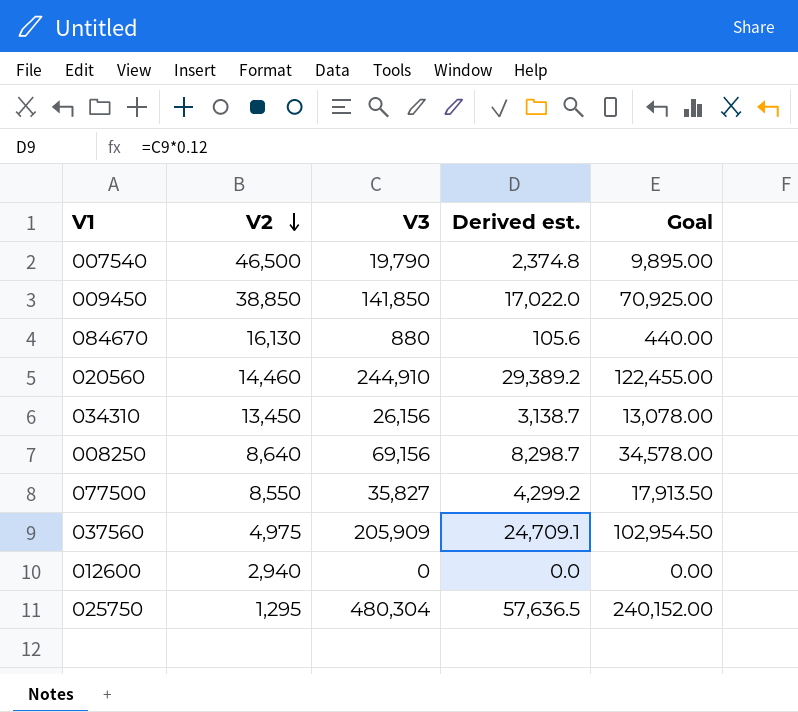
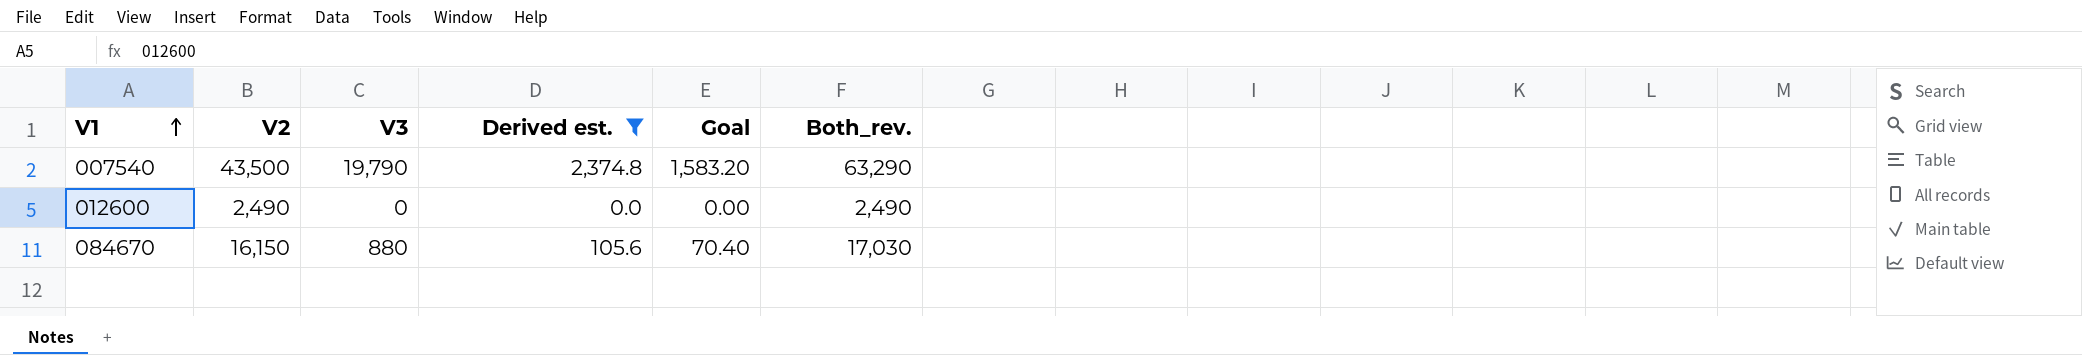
filter: none -> Derived est. <= 2,374.8
row order: V2 descending -> V1 ascending
column Goal | formula: [V3] * 0.5 -> [V3] * 0.08
column Both_rev. | formula: none -> [V2] + [V3]
007540 | V2: 46,500 -> 43,500
012600 | V2: 2,940 -> 2,490
084670 | V2: 16,130 -> 16,150

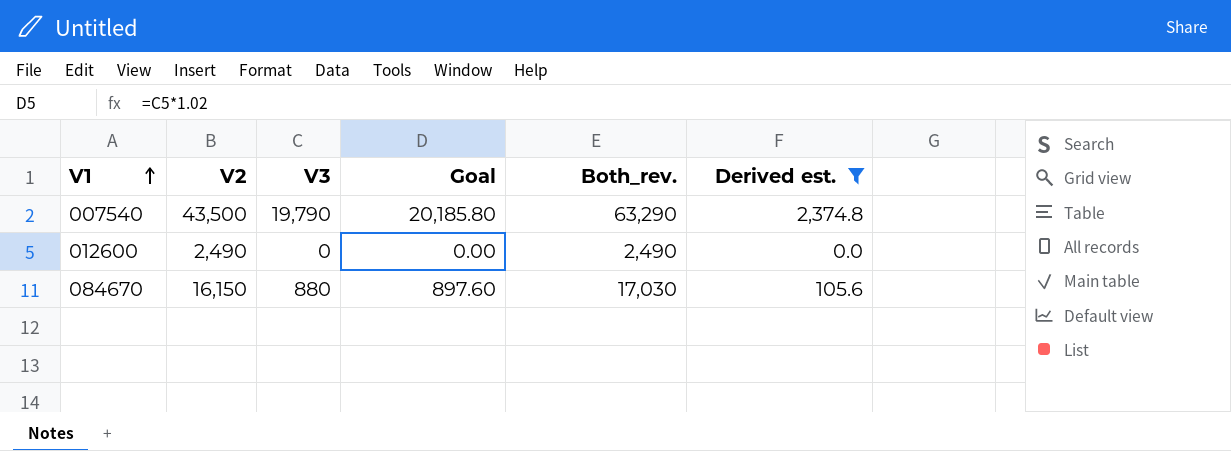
column Goal | formula: [V3] * 0.08 -> [V3] * 1.02
column Derived est. | position: 4 -> 6

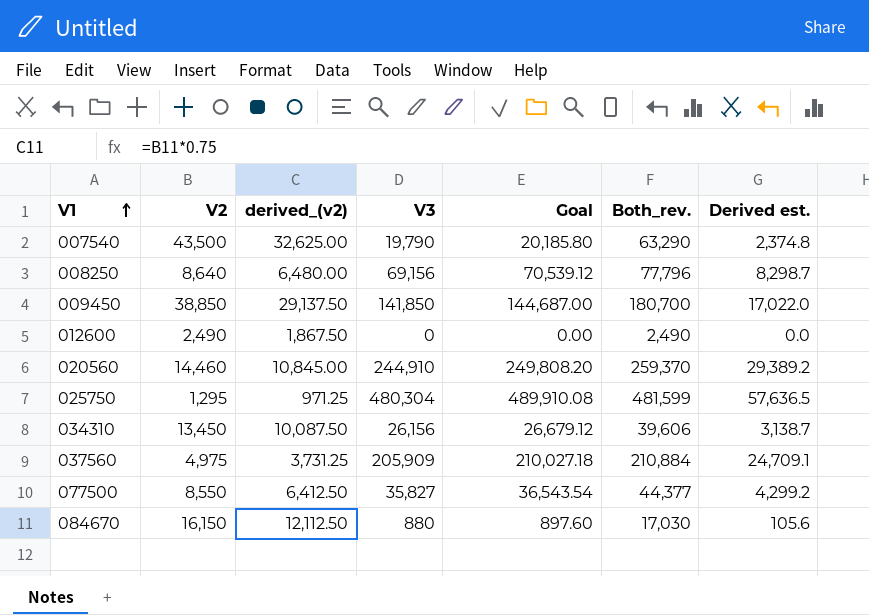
filter: Derived est. <= 2,374.8 -> none
column derived_(v2) | formula: none -> [V2] * 0.75

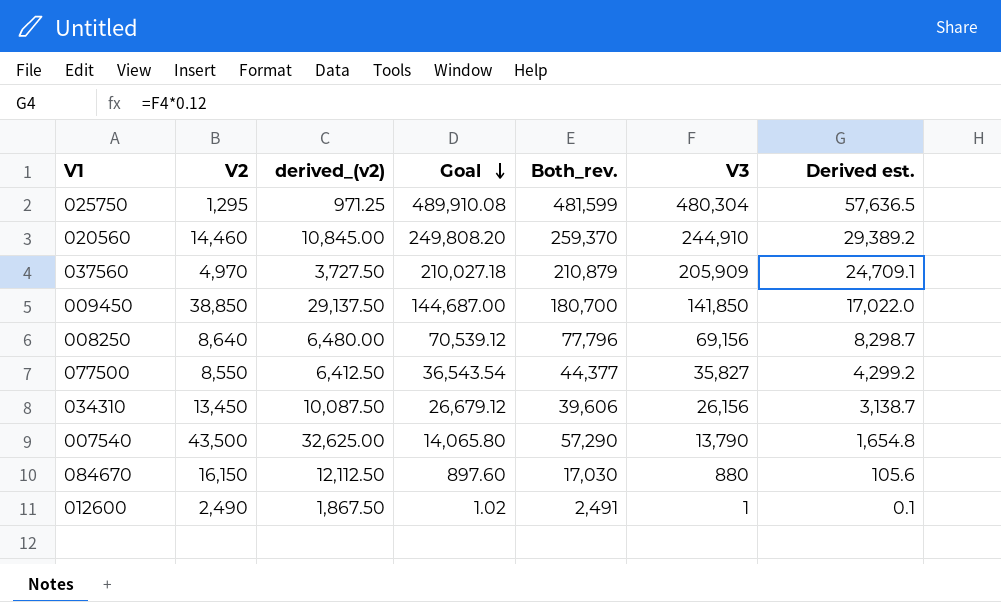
row order: V1 ascending -> Goal descending
column V3 | position: 4 -> 6
037560 | V2: 4,975 -> 4,970
037560 | derived_(v2): 3,731.25 -> 3,727.50
037560 | Both_rev.: 210,884 -> 210,879
007540 | Goal: 20,185.80 -> 14,065.80
007540 | Both_rev.: 63,290 -> 57,290
007540 | V3: 19,790 -> 13,790
007540 | Derived est.: 2,374.8 -> 1,654.8
012600 | Goal: 0.00 -> 1.02
012600 | Both_rev.: 2,490 -> 2,491
012600 | V3: 0 -> 1
012600 | Derived est.: 0.0 -> 0.1

